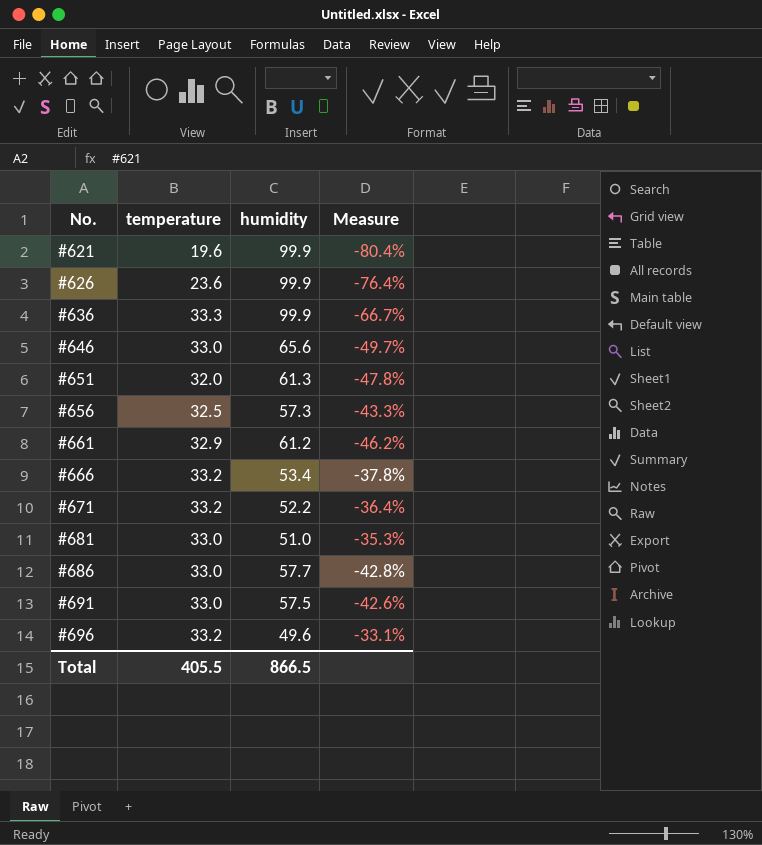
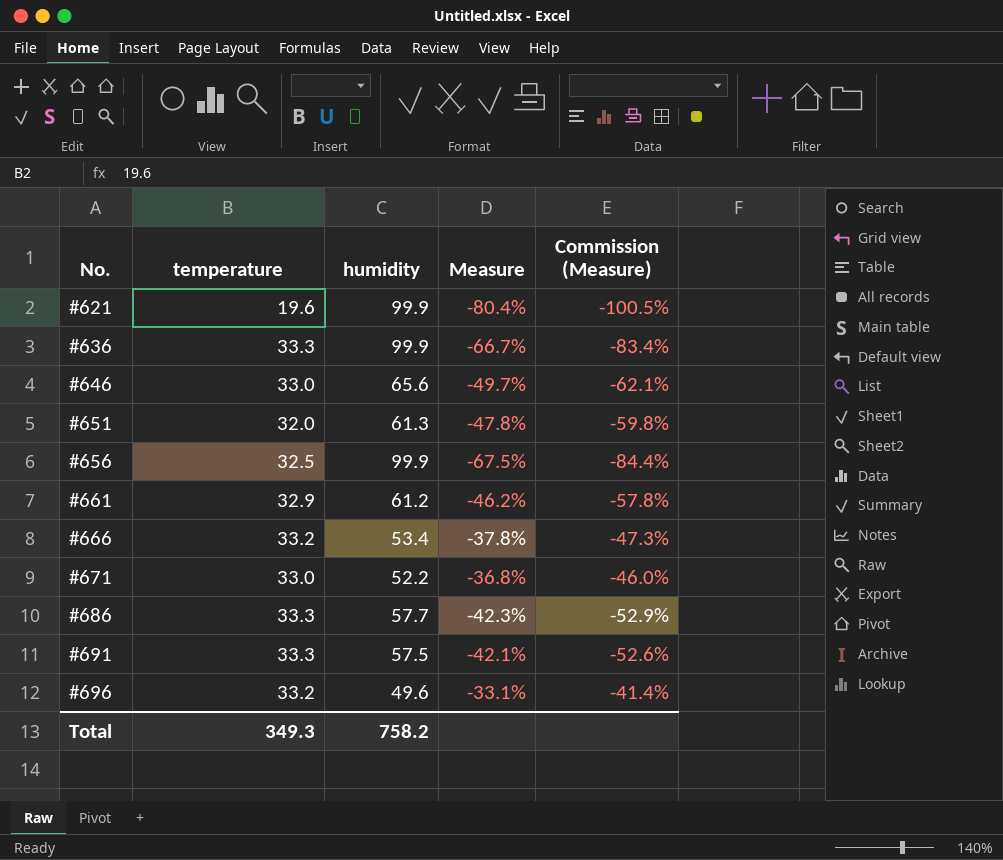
column Commission (Measure) | formula: none -> [Measure] * 1.25
row #626: 23.6 | 99.9 | -76.4% -> none
row #681: 33.0 | 51.0 | -35.3% -> none
#656 | humidity: 57.3 -> 99.9
#656 | Measure: -43.3% -> -67.5%
#671 | temperature: 33.2 -> 33.0
#671 | Measure: -36.4% -> -36.8%
#686 | temperature: 33.0 -> 33.3
#686 | Measure: -42.8% -> -42.3%
#691 | temperature: 33.0 -> 33.3
#691 | Measure: -42.6% -> -42.1%
Total | temperature: 405.5 -> 349.3
Total | humidity: 866.5 -> 758.2

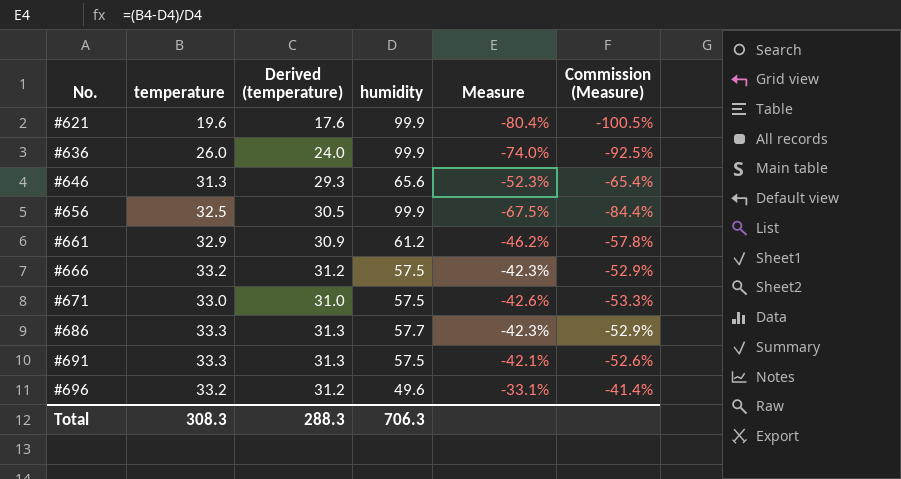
column Derived (temperature) | formula: none -> [temperature] - 2
row #651: 32.0 | 61.3 | -47.8% | -59.8% -> none
#636 | temperature: 33.3 -> 26.0
#636 | Measure: -66.7% -> -74.0%
#636 | Commission (Measure): -83.4% -> -92.5%
#646 | temperature: 33.0 -> 31.3
#646 | Measure: -49.7% -> -52.3%
#646 | Commission (Measure): -62.1% -> -65.4%
#666 | humidity: 53.4 -> 57.5
#666 | Measure: -37.8% -> -42.3%
#666 | Commission (Measure): -47.3% -> -52.9%
#671 | humidity: 52.2 -> 57.5
#671 | Measure: -36.8% -> -42.6%
#671 | Commission (Measure): -46.0% -> -53.3%
Total | temperature: 349.3 -> 308.3
Total | humidity: 758.2 -> 706.3

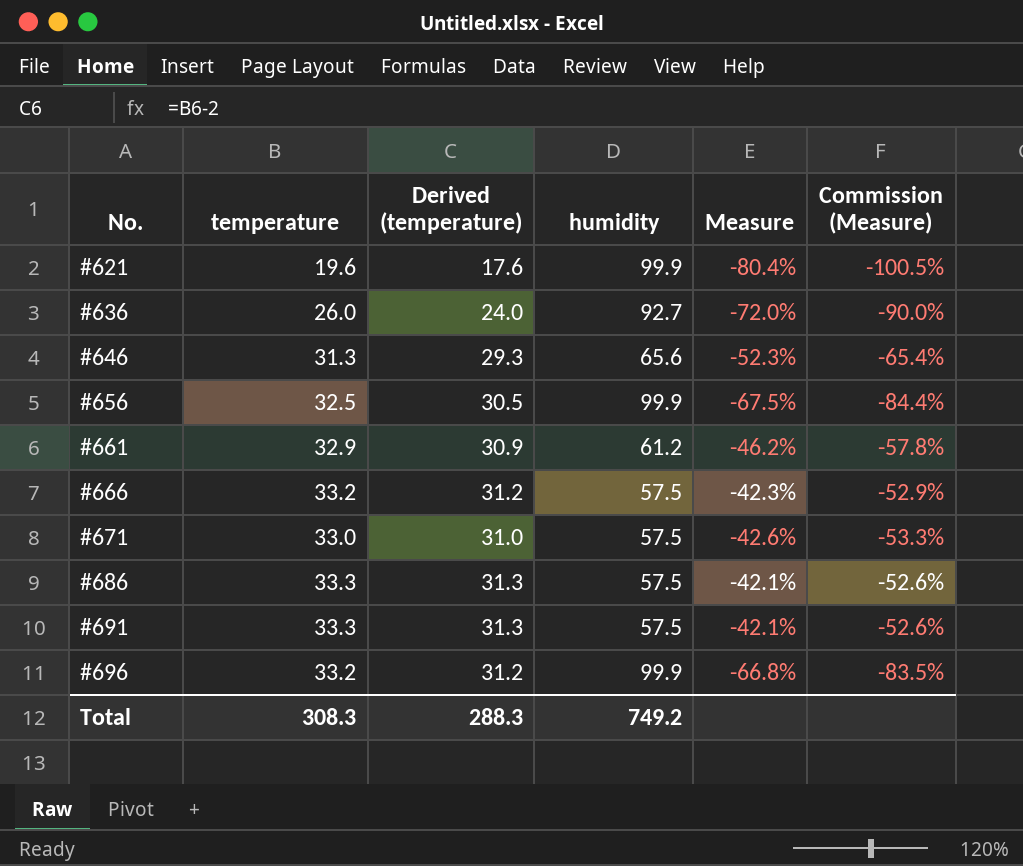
#636 | humidity: 99.9 -> 92.7
#636 | Measure: -74.0% -> -72.0%
#636 | Commission (Measure): -92.5% -> -90.0%
#686 | humidity: 57.7 -> 57.5
#686 | Measure: -42.3% -> -42.1%
#686 | Commission (Measure): -52.9% -> -52.6%
#696 | humidity: 49.6 -> 99.9
#696 | Measure: -33.1% -> -66.8%
#696 | Commission (Measure): -41.4% -> -83.5%
Total | humidity: 706.3 -> 749.2

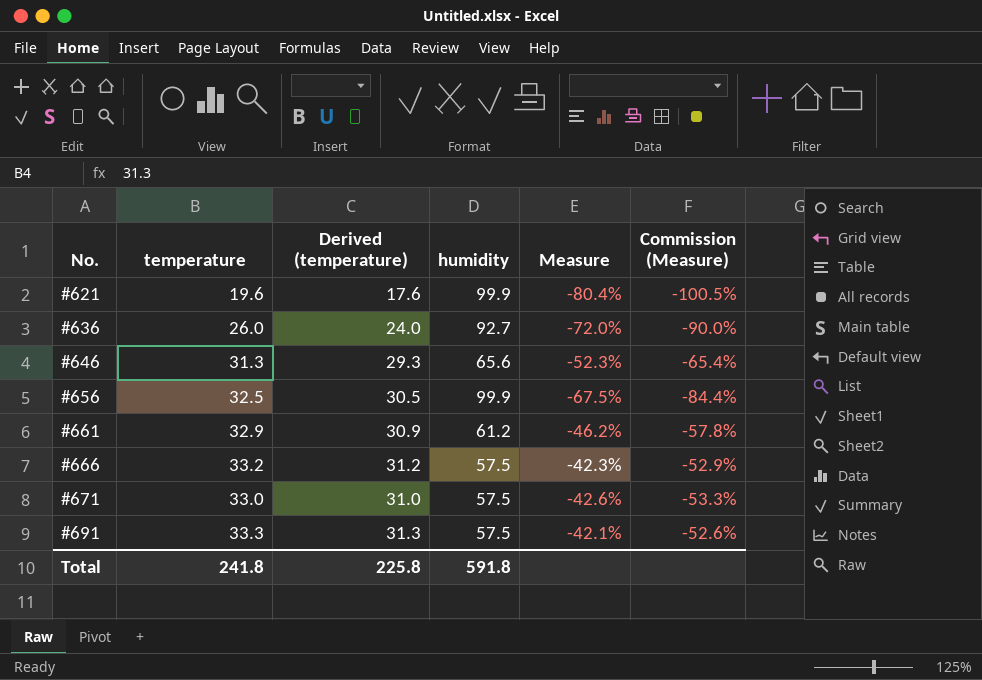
row #686: 33.3 | 31.3 | 57.5 | -42.1% | -52.6% -> none
row #696: 33.2 | 31.2 | 99.9 | -66.8% | -83.5% -> none
Total | temperature: 308.3 -> 241.8
Total | Derived (temperature): 288.3 -> 225.8
Total | humidity: 749.2 -> 591.8

